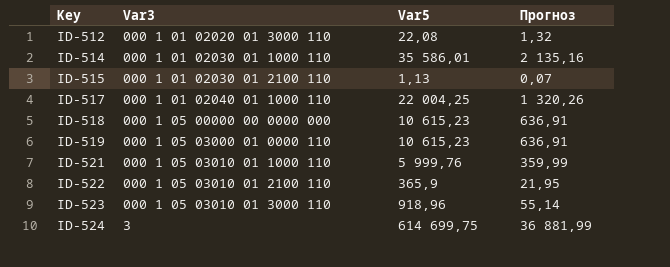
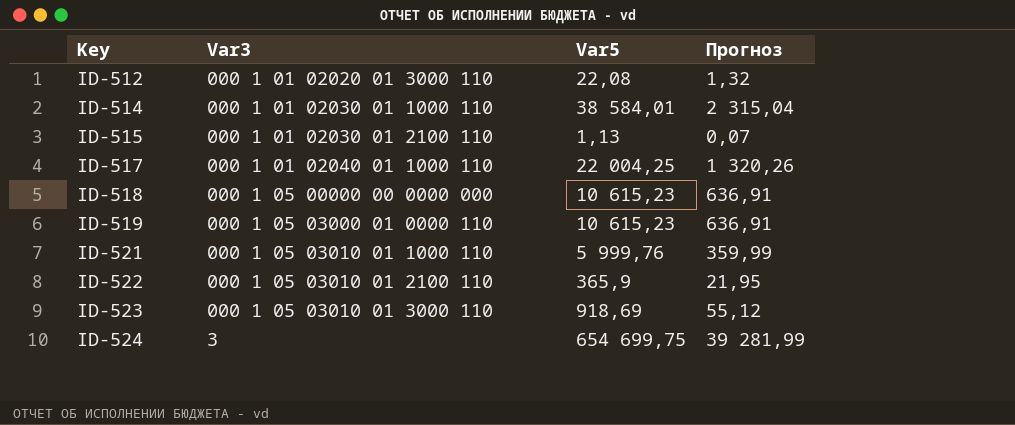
ID-514 | Var5: 35 586,01 -> 38 584,01
ID-514 | Прогноз: 2 135,16 -> 2 315,04
ID-523 | Var5: 918,96 -> 918,69
ID-523 | Прогноз: 55,14 -> 55,12
ID-524 | Var5: 614 699,75 -> 654 699,75
ID-524 | Прогноз: 36 881,99 -> 39 281,99

